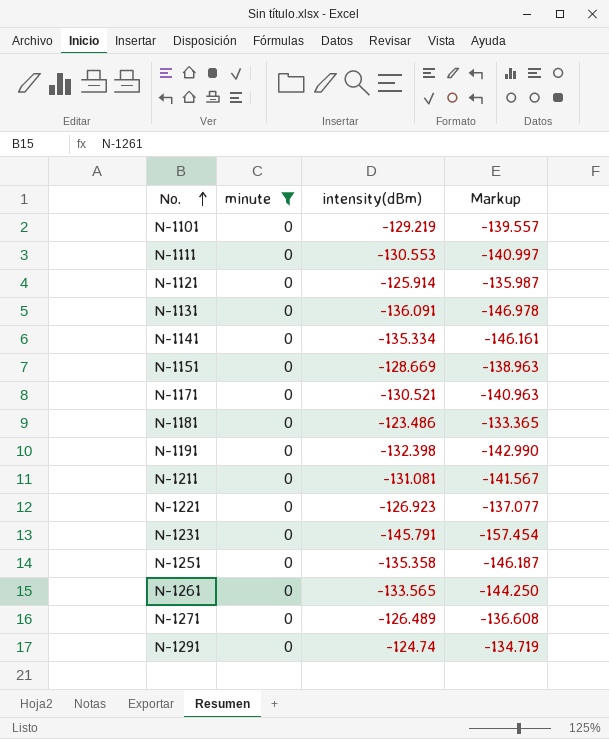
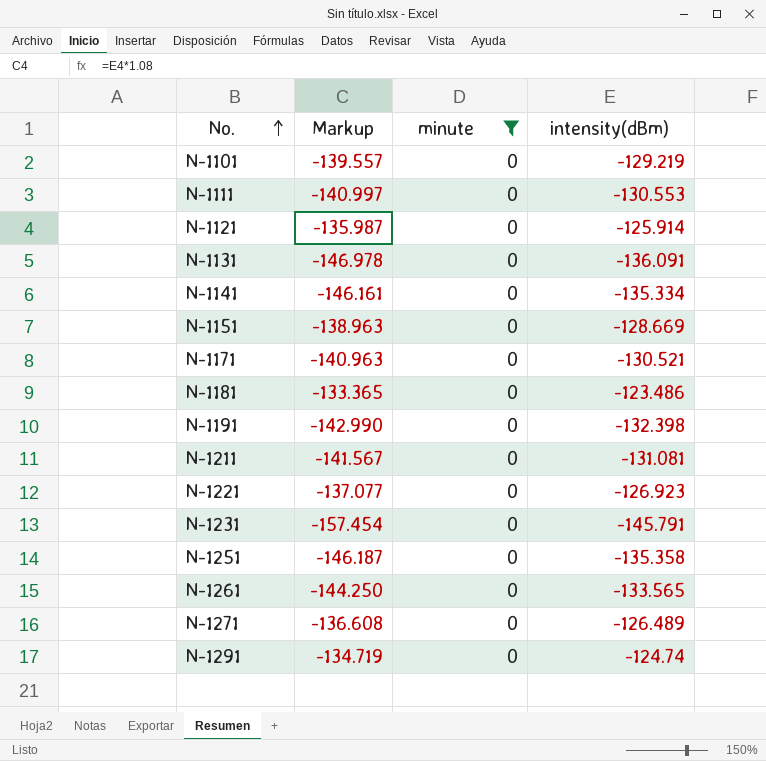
column Markup | position: 4 -> 2

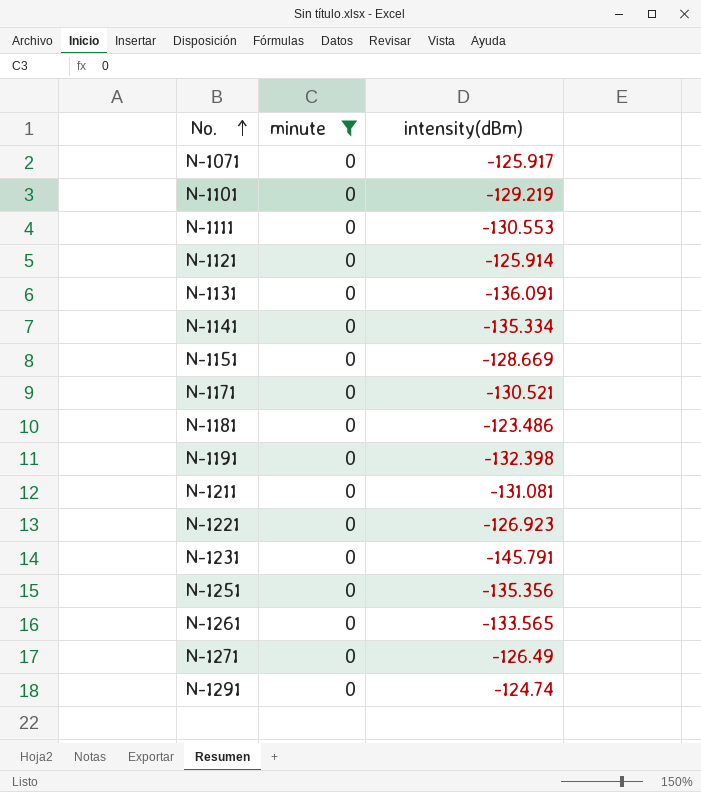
column Markup | formula: [intensity(dBm)] * 1.08 -> none
row N-1071: none -> 0 | -125.917
N-1251 | intensity(dBm): -135.358 -> -135.356
N-1271 | intensity(dBm): -126.489 -> -126.49

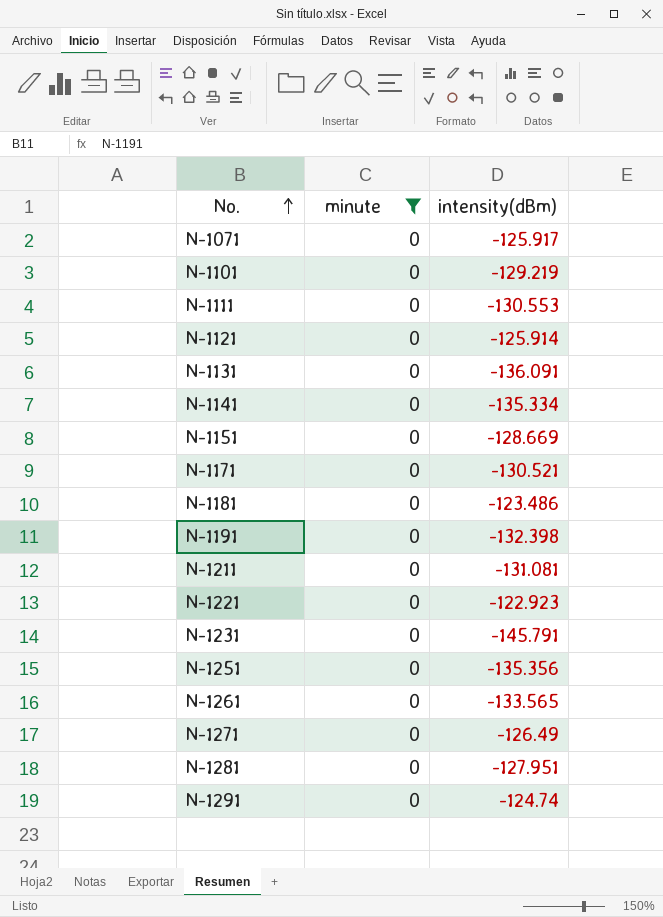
N-1221 | intensity(dBm): -126.923 -> -122.923
row N-1281: none -> 0 | -127.951

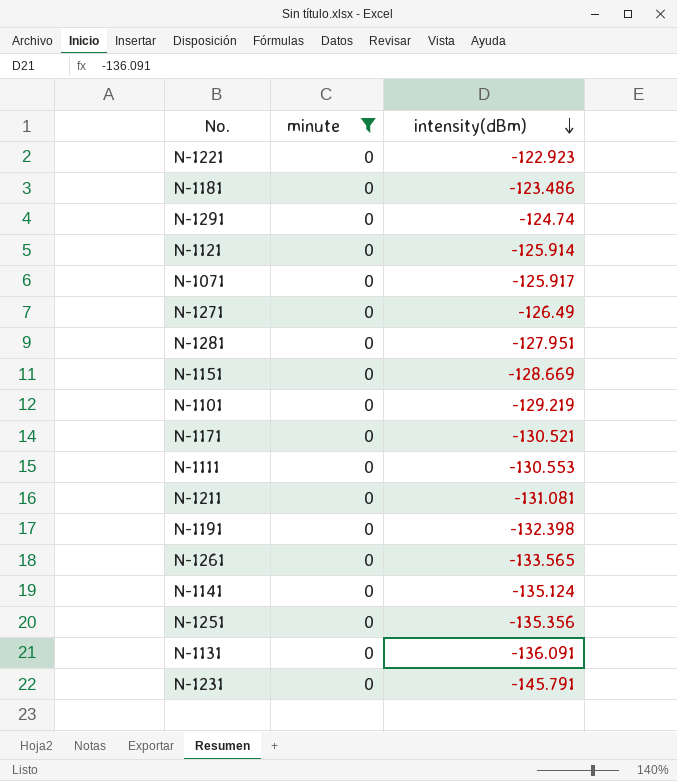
row order: No. ascending -> intensity(dBm) descending
N-1141 | intensity(dBm): -135.334 -> -135.124

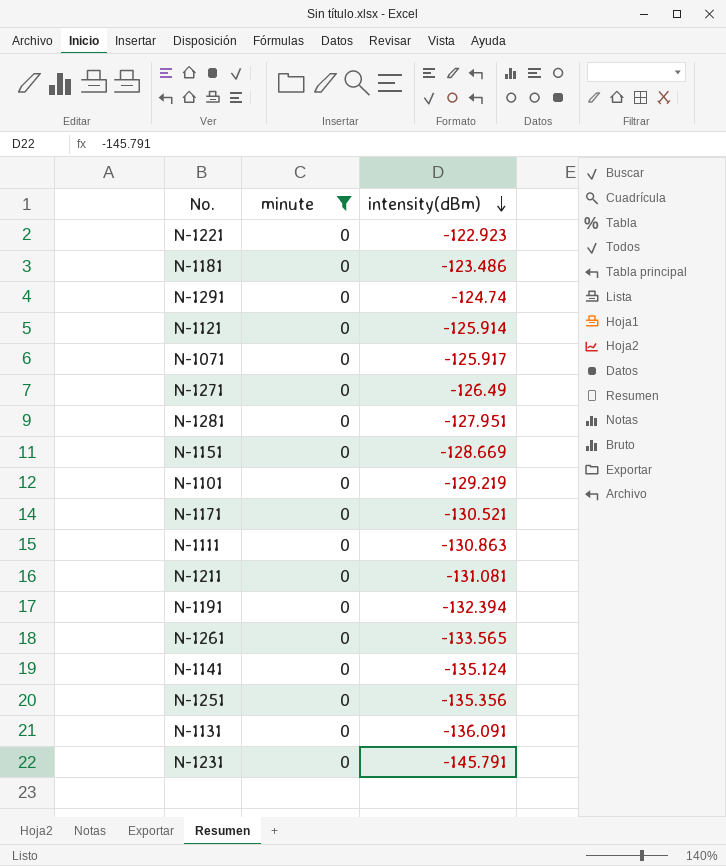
N-1111 | intensity(dBm): -130.553 -> -130.863
N-1191 | intensity(dBm): -132.398 -> -132.394

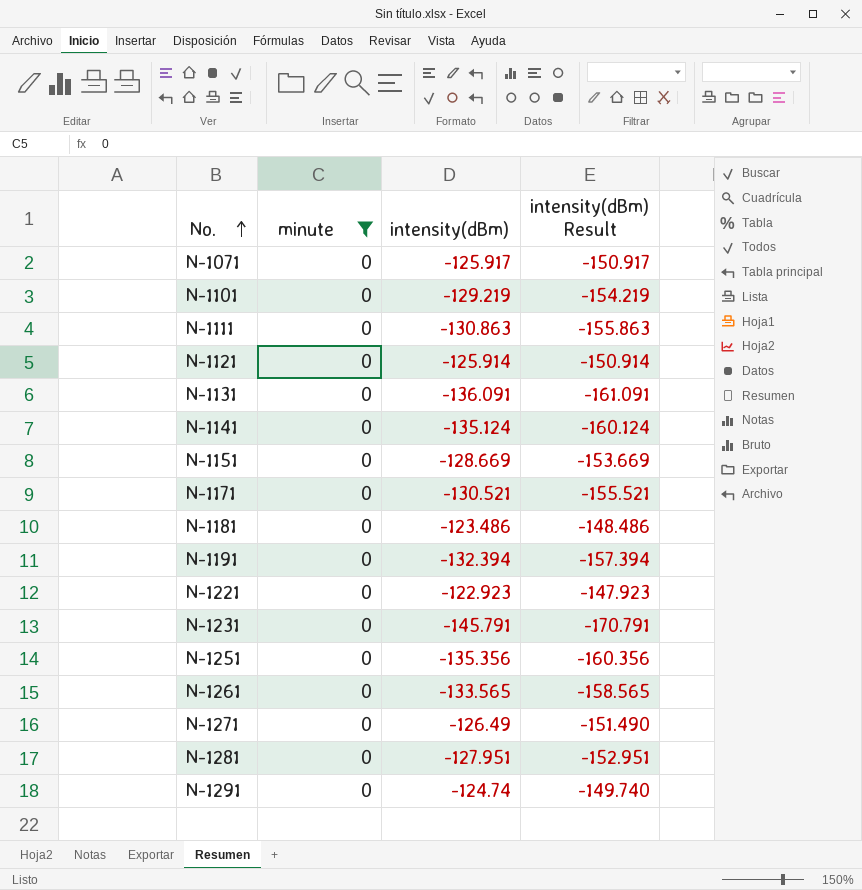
row order: intensity(dBm) descending -> No. ascending
column intensity(dBm) Result | formula: none -> [intensity(dBm)] - 25
row N-1211: 0 | -131.081 -> none

